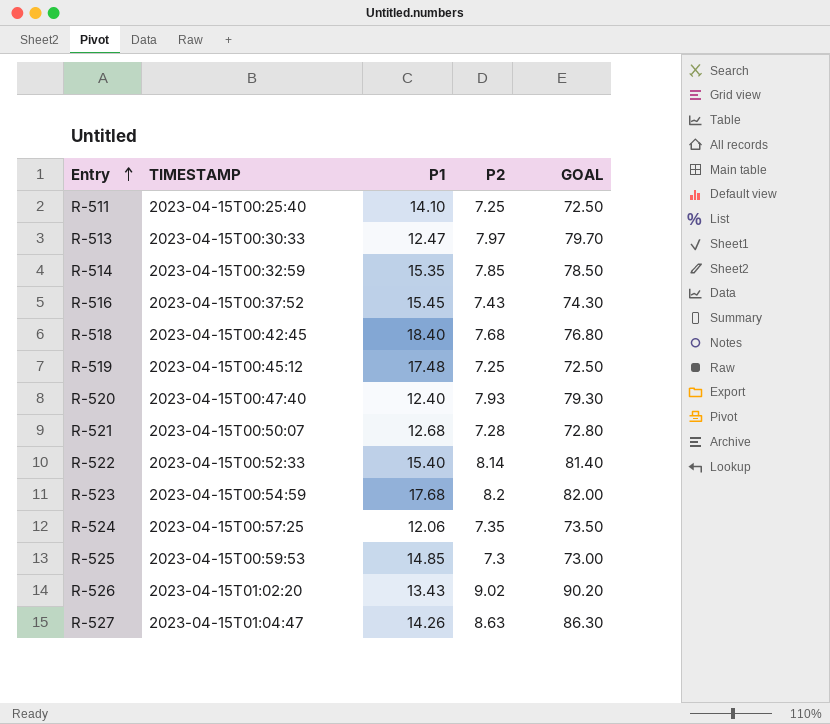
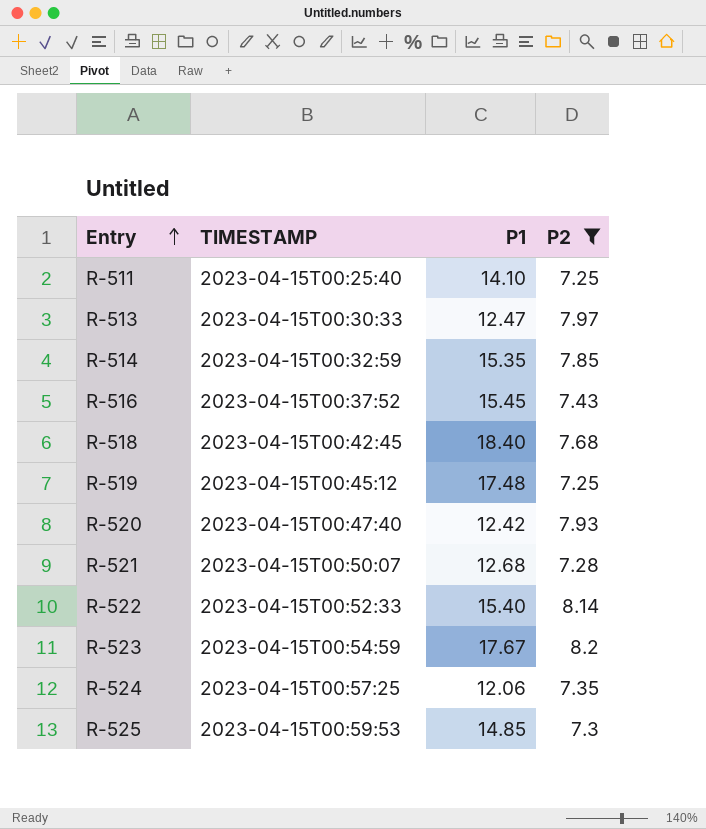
filter: none -> P2 <= 8.2
column GOAL | formula: [P2] * 10 -> none
R-520 | P1: 12.40 -> 12.42
R-523 | P1: 17.68 -> 17.67

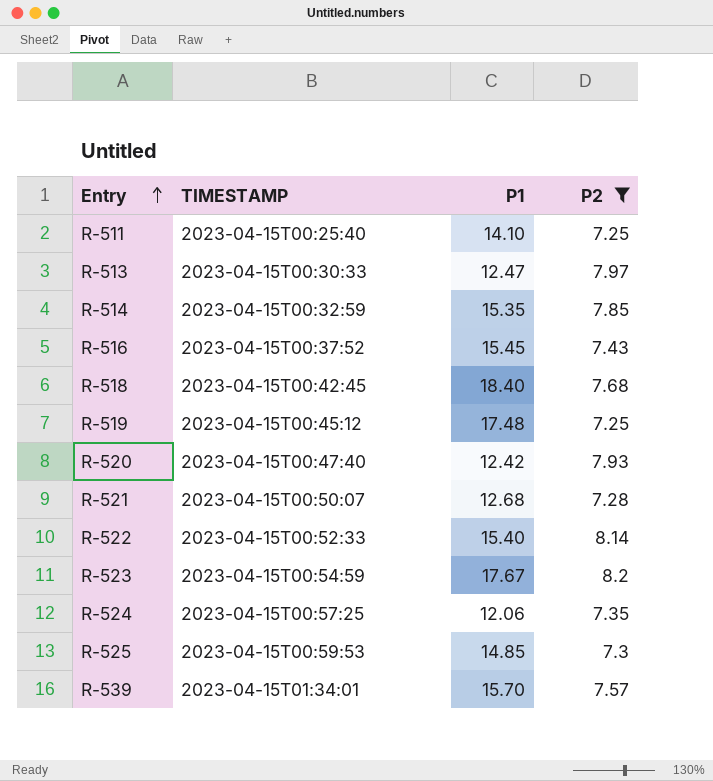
row R-539: none -> 2023-04-15T01:34:01 | 15.70 | 7.57

